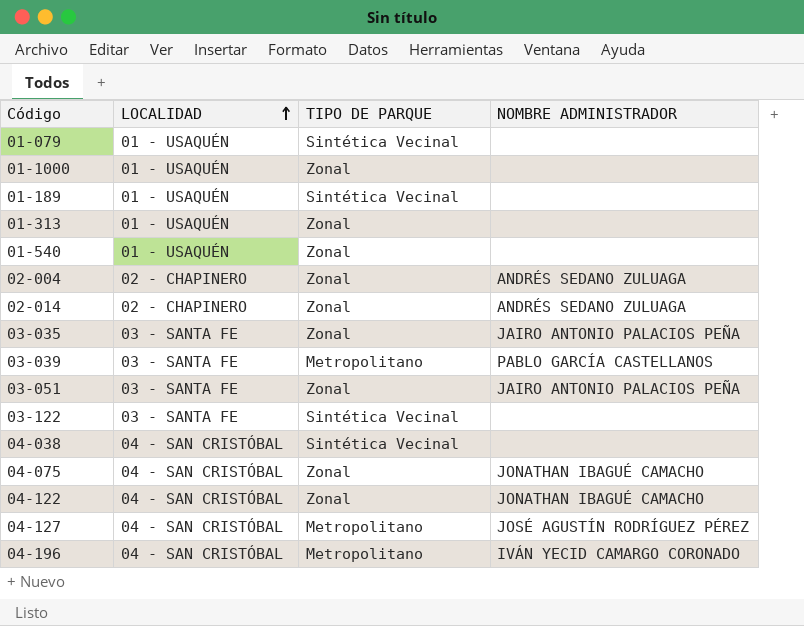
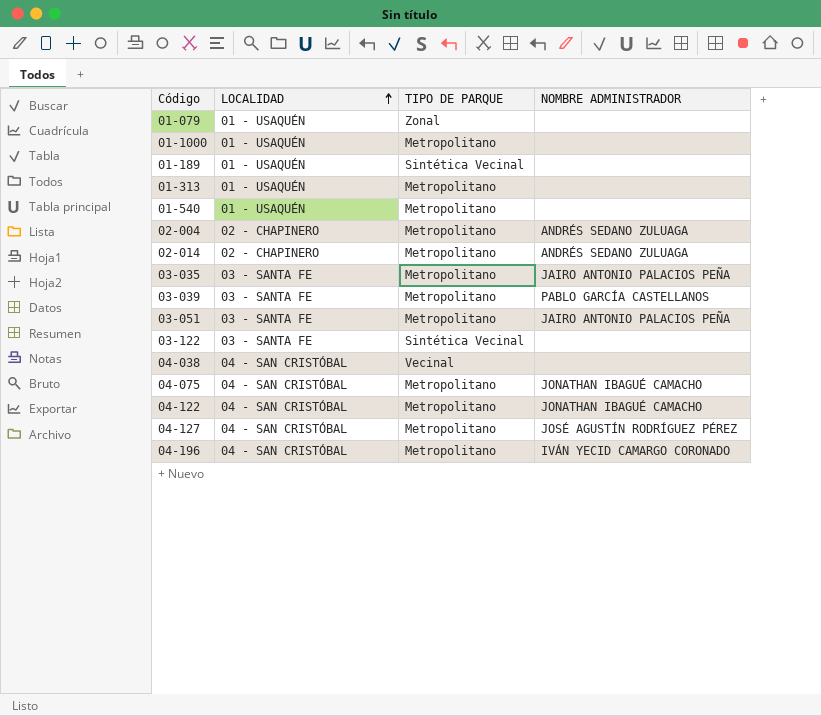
01-079 | TIPO DE PARQUE: Sintética Vecinal -> Zonal
01-1000 | TIPO DE PARQUE: Zonal -> Metropolitano
01-313 | TIPO DE PARQUE: Zonal -> Metropolitano
01-540 | TIPO DE PARQUE: Zonal -> Metropolitano
02-004 | TIPO DE PARQUE: Zonal -> Metropolitano
02-014 | TIPO DE PARQUE: Zonal -> Metropolitano
03-035 | TIPO DE PARQUE: Zonal -> Metropolitano
03-051 | TIPO DE PARQUE: Zonal -> Metropolitano
04-038 | TIPO DE PARQUE: Sintética Vecinal -> Vecinal
04-075 | TIPO DE PARQUE: Zonal -> Metropolitano
04-122 | TIPO DE PARQUE: Zonal -> Metropolitano

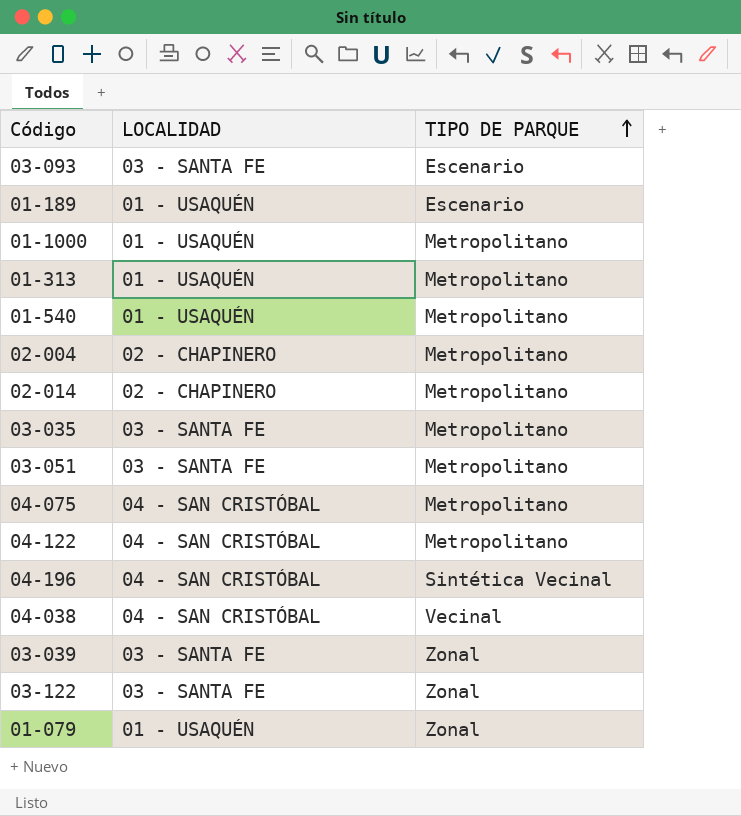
row order: LOCALIDAD ascending -> TIPO DE PARQUE ascending
column NOMBRE ADMINISTRADOR | position: 4 -> none
row 04-127: 04 - SAN CRISTÓBAL | Metropolitano | JOSÉ AGUSTÍN RODRÍGUEZ PÉREZ -> none
row 03-093: none -> 03 - SANTA FE | Escenario
01-189 | TIPO DE PARQUE: Sintética Vecinal -> Escenario
04-196 | TIPO DE PARQUE: Metropolitano -> Sintética Vecinal
03-039 | TIPO DE PARQUE: Metropolitano -> Zonal
03-122 | TIPO DE PARQUE: Sintética Vecinal -> Zonal

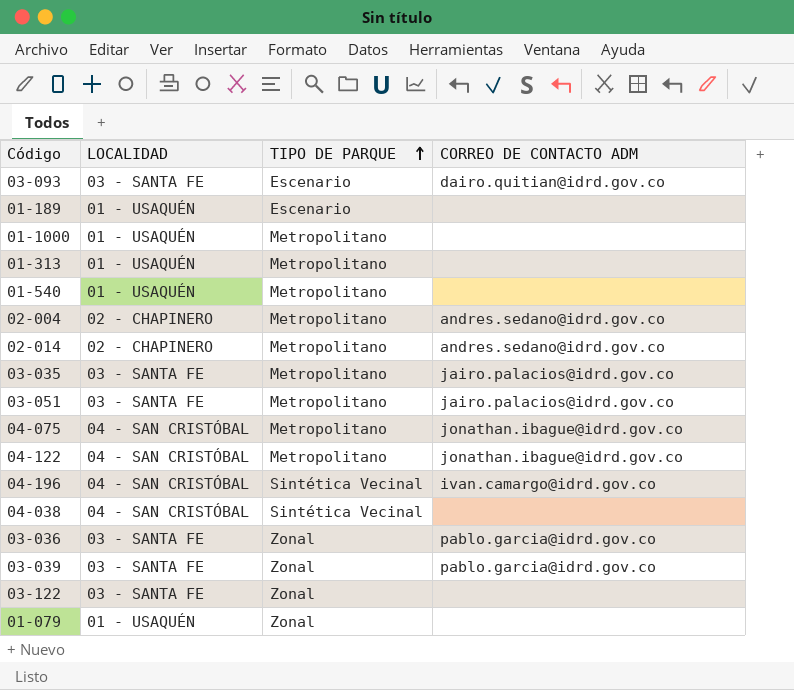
column CORREO DE CONTACTO ADM | position: none -> 4
04-038 | TIPO DE PARQUE: Vecinal -> Sintética Vecinal
row 03-036: none -> 03 - SANTA FE | Zonal | pablo.garcia@idrd.gov.co

